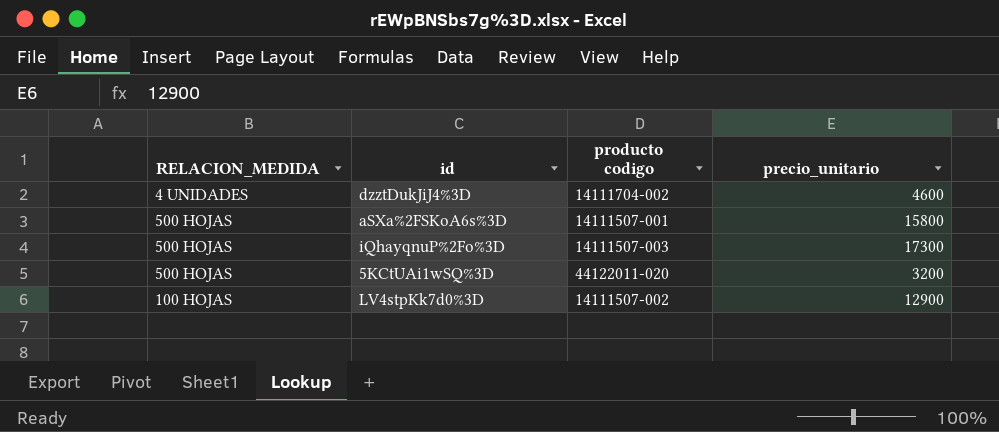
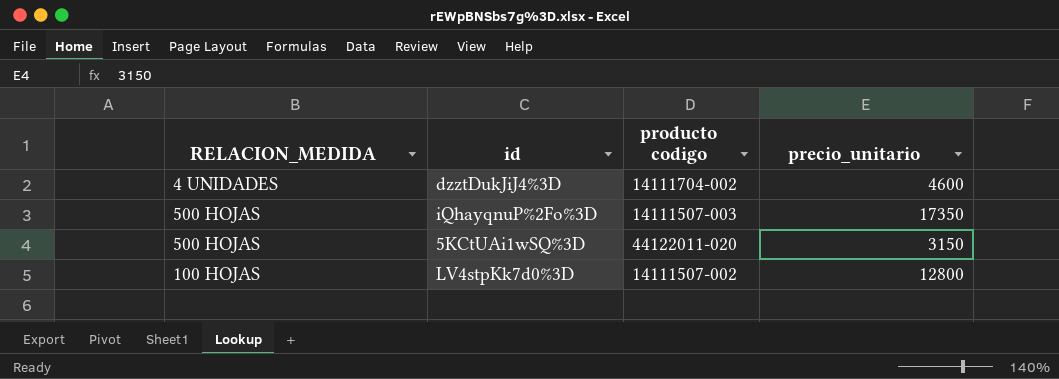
row aSXa%2FSKoA6s%3D: 500 HOJAS | 14111507-001 | 15800 -> none
iQhayqnuP%2Fo%3D | precio_unitario: 17300 -> 17350
5KCtUAi1wSQ%3D | precio_unitario: 3200 -> 3150
LV4stpKk7d0%3D | precio_unitario: 12900 -> 12800

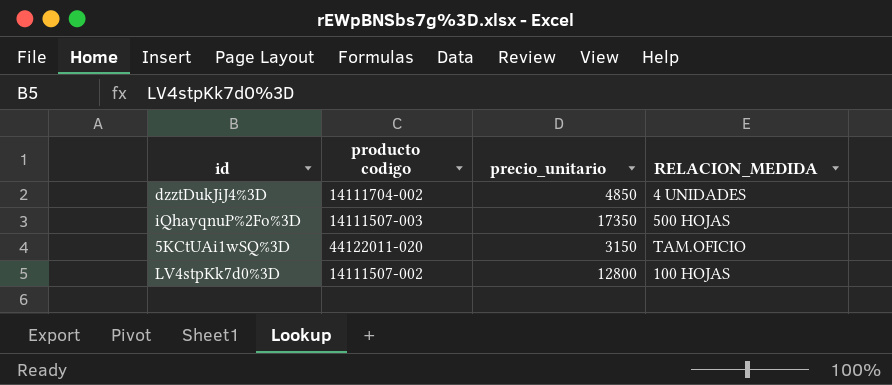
column RELACION_MEDIDA | position: 1 -> 4
dzztDukJiJ4%3D | precio_unitario: 4600 -> 4850
5KCtUAi1wSQ%3D | RELACION_MEDIDA: 500 HOJAS -> TAM.OFICIO

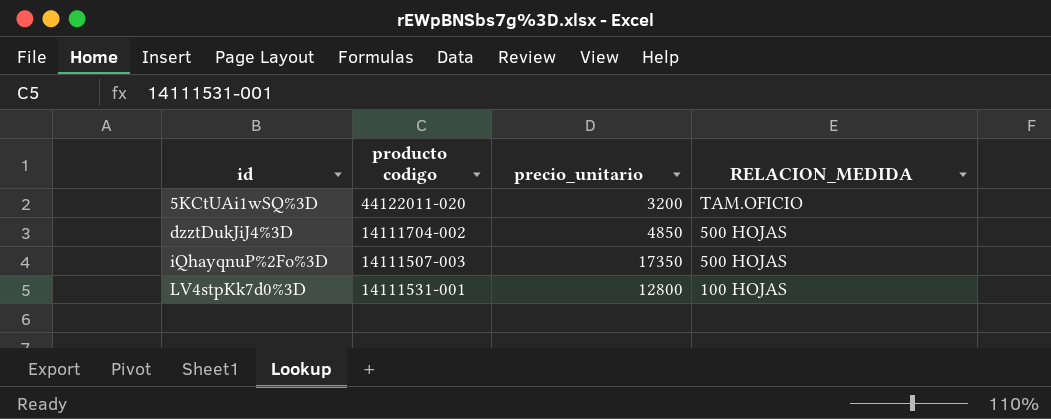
row order: none -> id ascending
5KCtUAi1wSQ%3D | precio_unitario: 3150 -> 3200
dzztDukJiJ4%3D | RELACION_MEDIDA: 4 UNIDADES -> 500 HOJAS
LV4stpKk7d0%3D | producto codigo: 14111507-002 -> 14111531-001

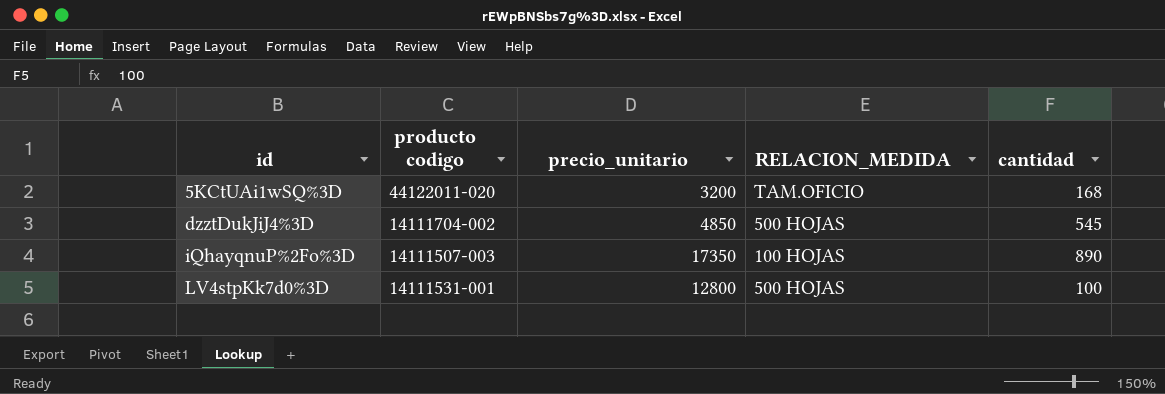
column cantidad | position: none -> 5
iQhayqnuP%2Fo%3D | RELACION_MEDIDA: 500 HOJAS -> 100 HOJAS
LV4stpKk7d0%3D | RELACION_MEDIDA: 100 HOJAS -> 500 HOJAS

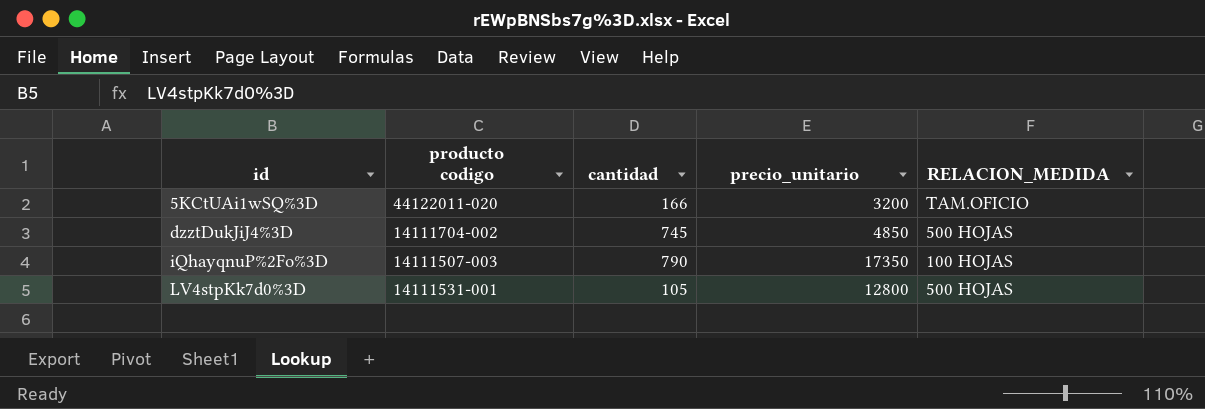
column cantidad | position: 5 -> 3
5KCtUAi1wSQ%3D | cantidad: 168 -> 166
dzztDukJiJ4%3D | cantidad: 545 -> 745
iQhayqnuP%2Fo%3D | cantidad: 890 -> 790
LV4stpKk7d0%3D | cantidad: 100 -> 105

